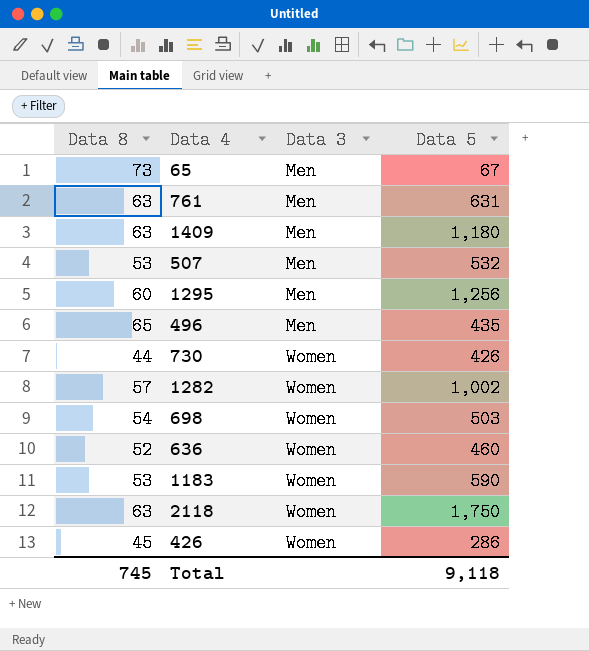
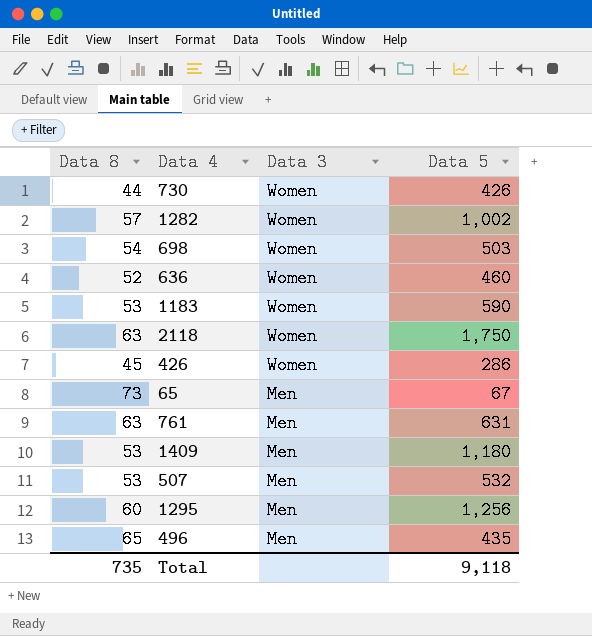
row order: Data 3 ascending -> Data 3 descending
1409 | Data 8: 63 -> 53
Total | Data 8: 745 -> 735

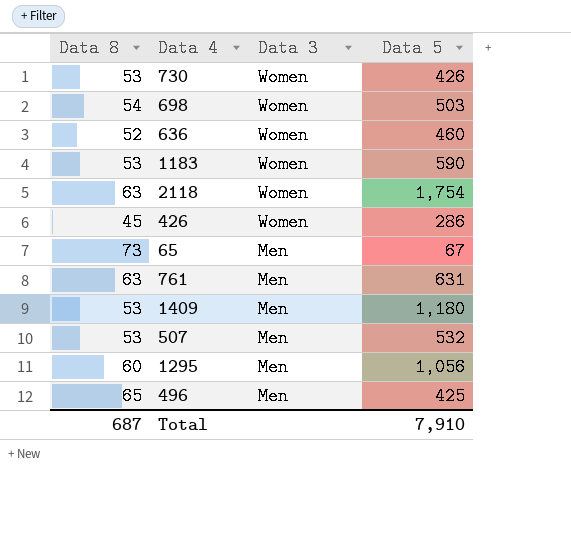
row 1282: 57 | Women | 1,002 -> none
730 | Data 8: 44 -> 53
2118 | Data 5: 1,750 -> 1,754
1295 | Data 5: 1,256 -> 1,056
496 | Data 5: 435 -> 425
Total | Data 8: 735 -> 687
Total | Data 5: 9,118 -> 7,910

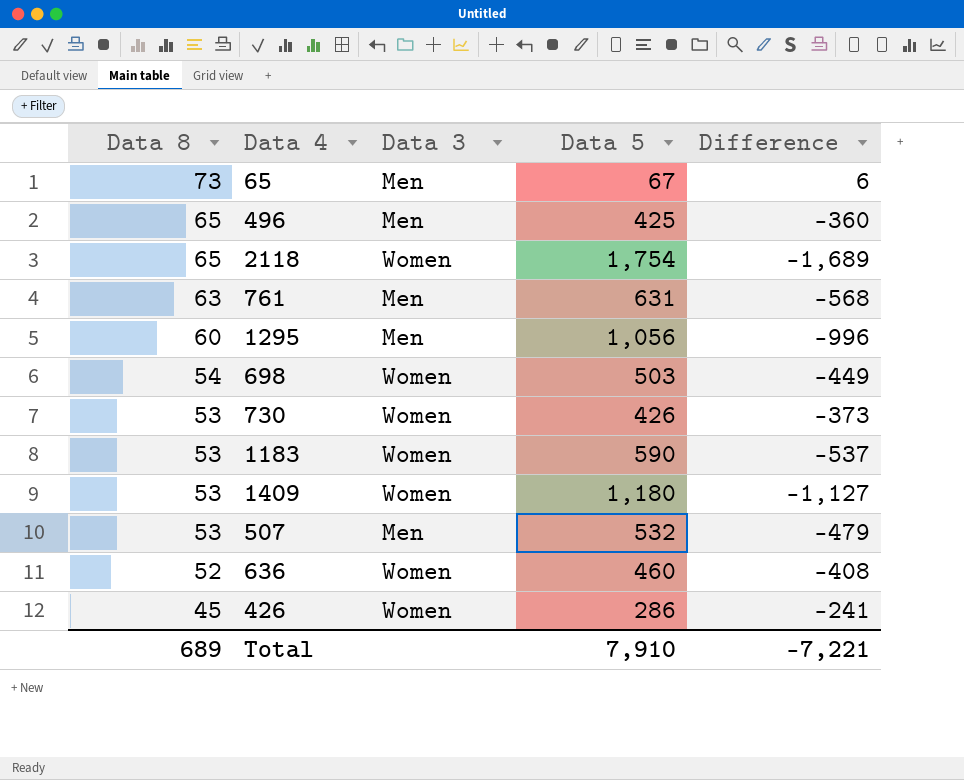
row order: Data 3 descending -> Data 8 descending
column Difference | formula: none -> [Data 8] - [Data 5]
2118 | Data 8: 63 -> 65
1409 | Data 3: Men -> Women
Total | Data 8: 687 -> 689

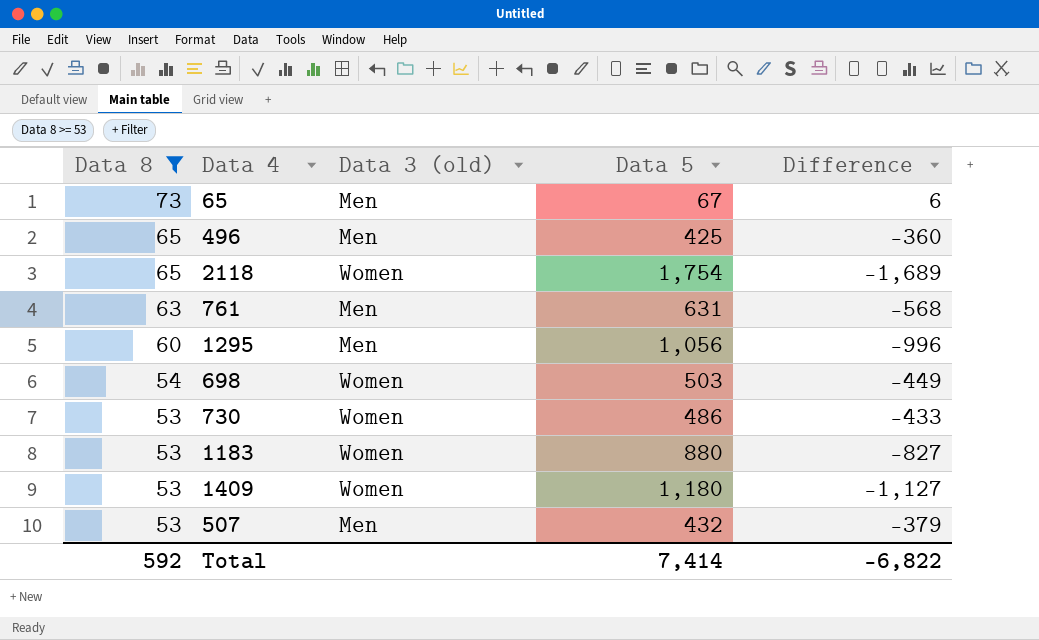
filter: none -> Data 8 >= 53
column name: Data 3 -> Data 3 (old)
730 | Data 5: 426 -> 486
730 | Difference: -373 -> -433
1183 | Data 5: 590 -> 880
1183 | Difference: -537 -> -827
507 | Data 5: 532 -> 432
507 | Difference: -479 -> -379
Total | Data 8: 689 -> 592
Total | Data 5: 7,910 -> 7,414
Total | Difference: -7,221 -> -6,822

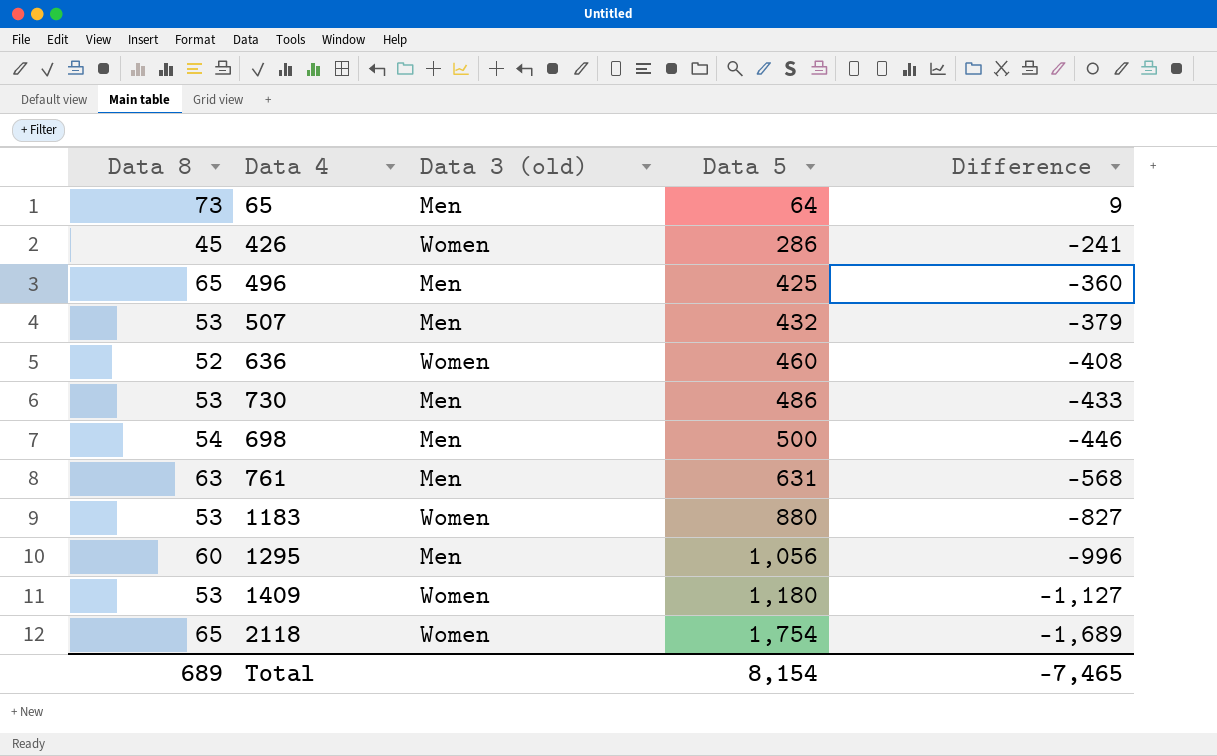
filter: Data 8 >= 53 -> none
row order: Data 8 descending -> Data 5 ascending
65 | Data 5: 67 -> 64
65 | Difference: 6 -> 9
730 | Data 3 (old): Women -> Men
698 | Data 3 (old): Women -> Men
698 | Data 5: 503 -> 500
698 | Difference: -449 -> -446
Total | Data 8: 592 -> 689
Total | Data 5: 7,414 -> 8,154
Total | Difference: -6,822 -> -7,465

